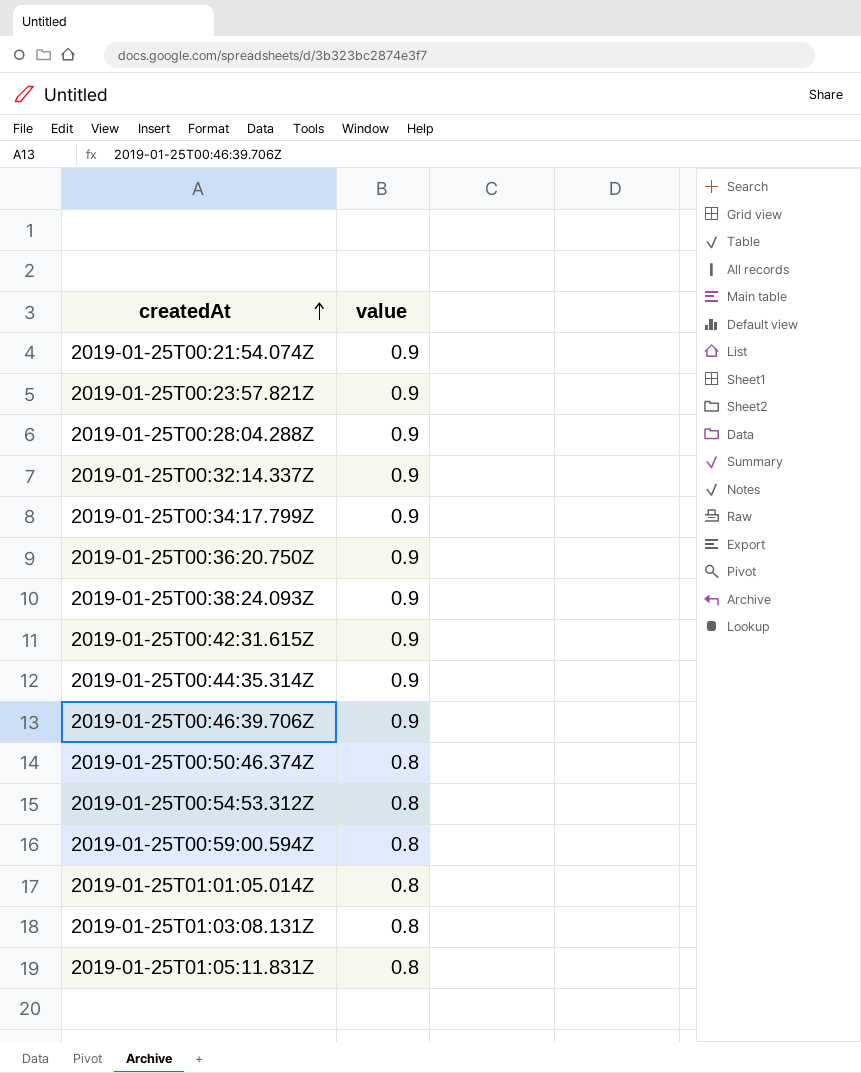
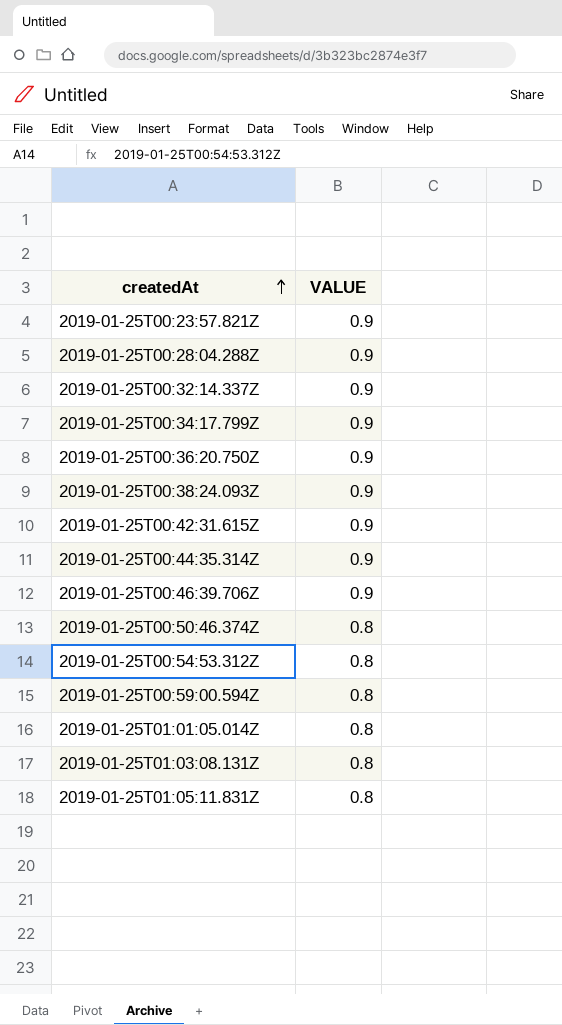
column name: value -> VALUE
row 2019-01-25T00:21:54.074Z: 0.9 -> none

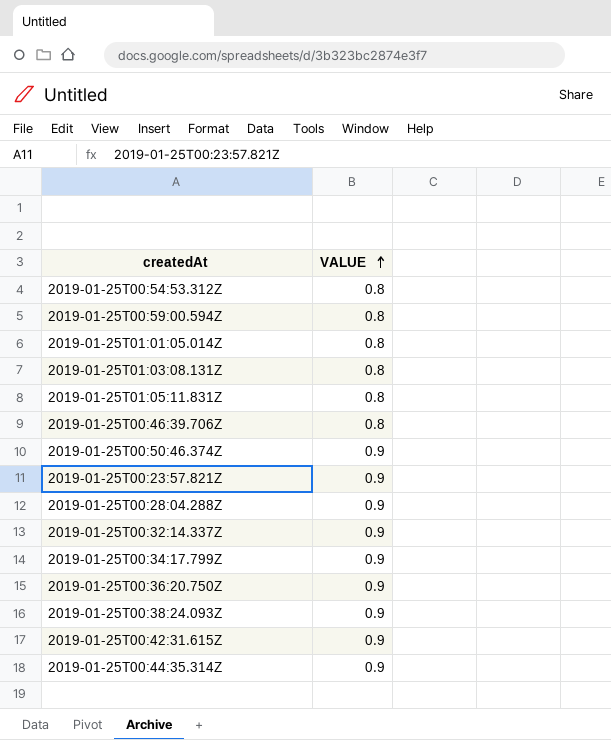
row order: createdAt ascending -> VALUE ascending
2019-01-25T00:46:39.706Z | VALUE: 0.9 -> 0.8
2019-01-25T00:50:46.374Z | VALUE: 0.8 -> 0.9

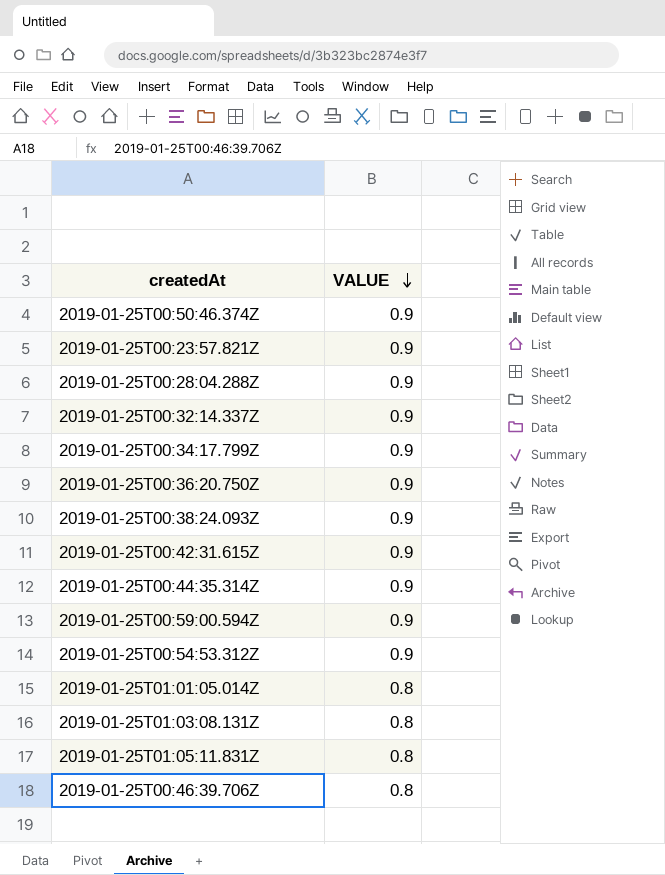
row order: VALUE ascending -> VALUE descending
2019-01-25T00:59:00.594Z | VALUE: 0.8 -> 0.9
2019-01-25T00:54:53.312Z | VALUE: 0.8 -> 0.9

